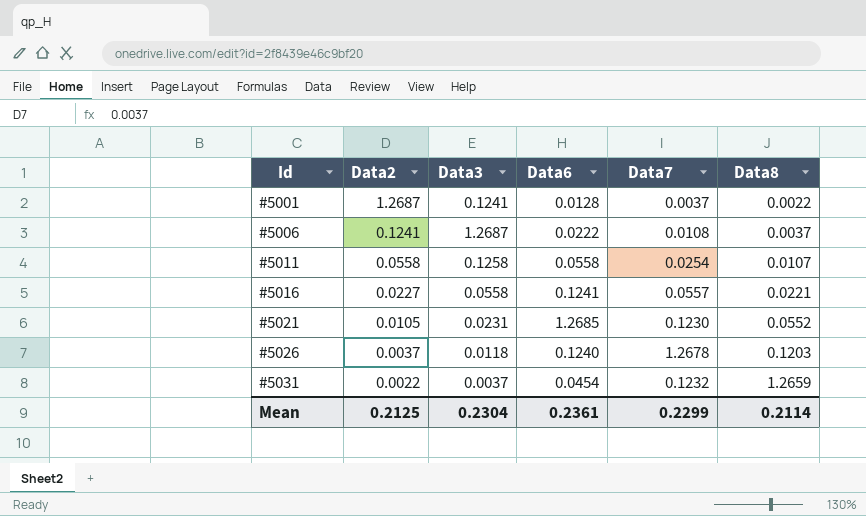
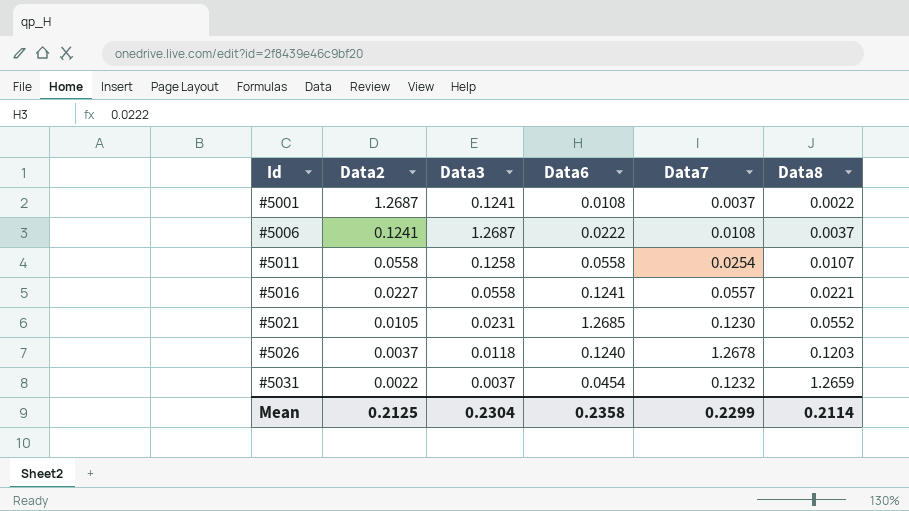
#5001 | Data6: 0.0128 -> 0.0108
Mean | Data6: 0.2361 -> 0.2358

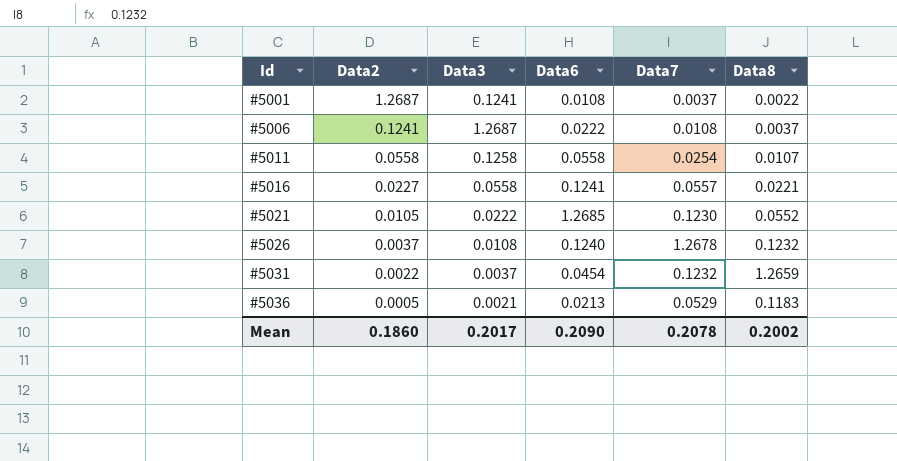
#5021 | Data3: 0.0231 -> 0.0222
#5026 | Data3: 0.0118 -> 0.0108
#5026 | Data8: 0.1203 -> 0.1232
row #5036: none -> 0.0005 | 0.0021 | 0.0213 | 0.0529 | 0.1183
Mean | Data2: 0.2125 -> 0.1860
Mean | Data3: 0.2304 -> 0.2017
Mean | Data6: 0.2358 -> 0.2090
Mean | Data7: 0.2299 -> 0.2078
Mean | Data8: 0.2114 -> 0.2002

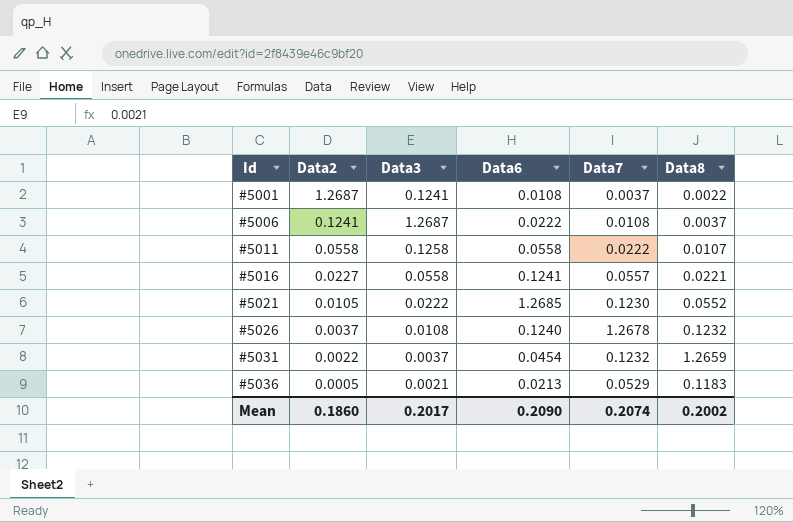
#5011 | Data7: 0.0254 -> 0.0222
Mean | Data7: 0.2078 -> 0.2074

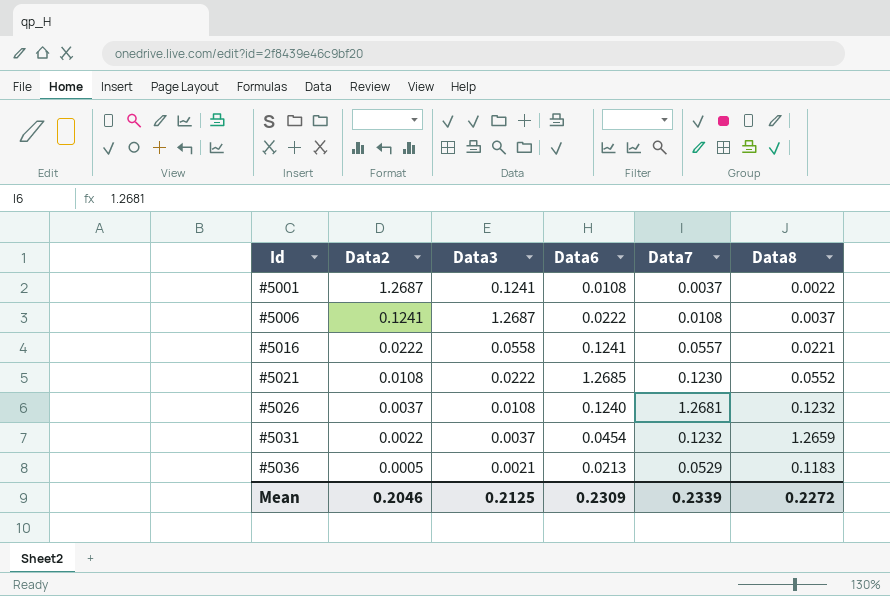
row #5011: 0.0558 | 0.1258 | 0.0558 | 0.0222 | 0.0107 -> none
#5016 | Data2: 0.0227 -> 0.0222
#5021 | Data2: 0.0105 -> 0.0108
#5026 | Data7: 1.2678 -> 1.2681
Mean | Data2: 0.1860 -> 0.2046
Mean | Data3: 0.2017 -> 0.2125
Mean | Data6: 0.2090 -> 0.2309
Mean | Data7: 0.2074 -> 0.2339
Mean | Data8: 0.2002 -> 0.2272

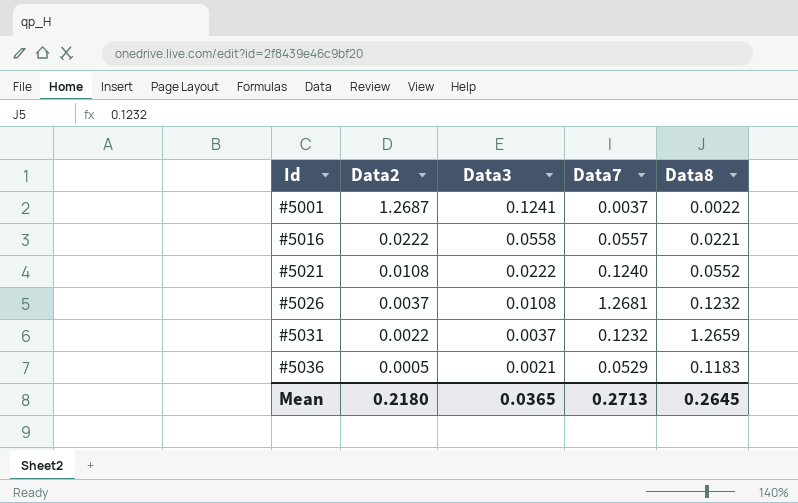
column Data6 | position: 4 -> none
row #5006: 0.1241 | 1.2687 | 0.0222 | 0.0108 | 0.0037 -> none
#5021 | Data7: 0.1230 -> 0.1240
Mean | Data2: 0.2046 -> 0.2180
Mean | Data3: 0.2125 -> 0.0365
Mean | Data7: 0.2339 -> 0.2713
Mean | Data8: 0.2272 -> 0.2645

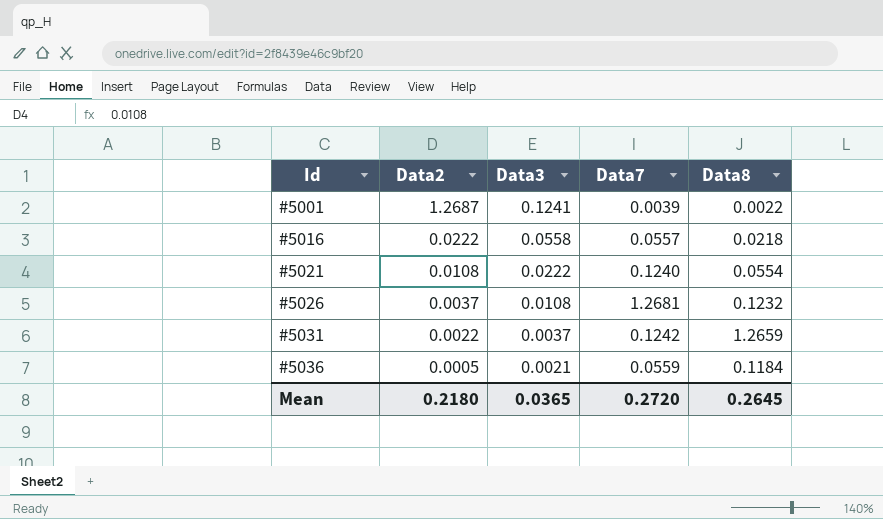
#5001 | Data7: 0.0037 -> 0.0039
#5016 | Data8: 0.0221 -> 0.0218
#5021 | Data8: 0.0552 -> 0.0554
#5031 | Data7: 0.1232 -> 0.1242
#5036 | Data7: 0.0529 -> 0.0559
#5036 | Data8: 0.1183 -> 0.1184
Mean | Data7: 0.2713 -> 0.2720

